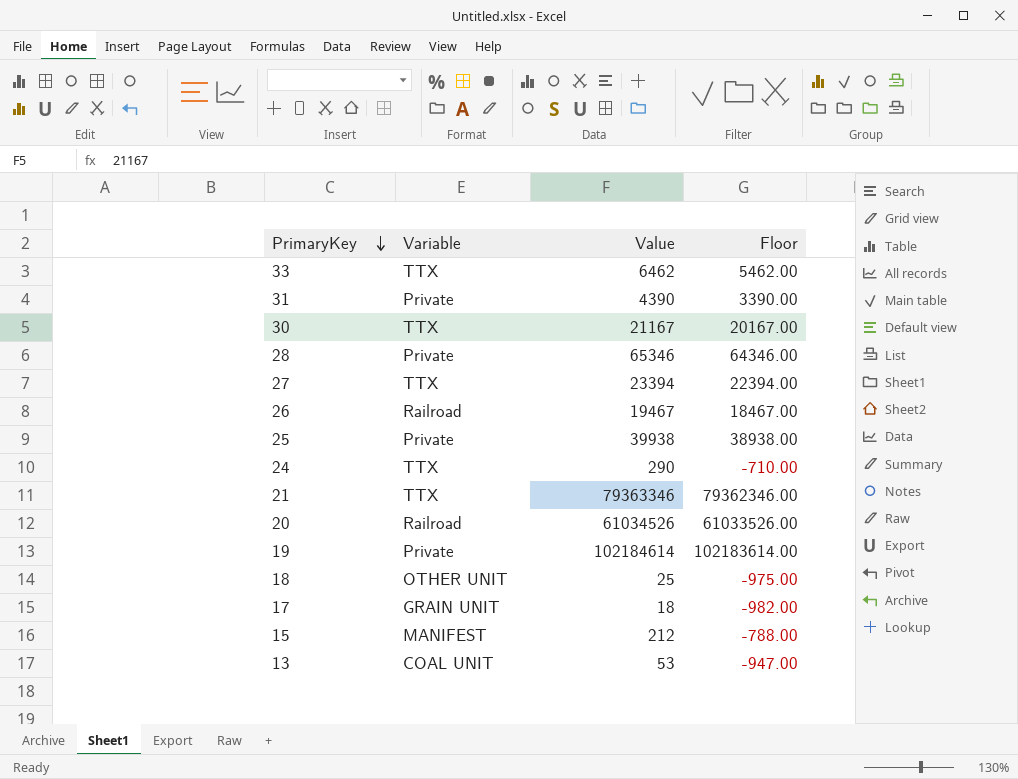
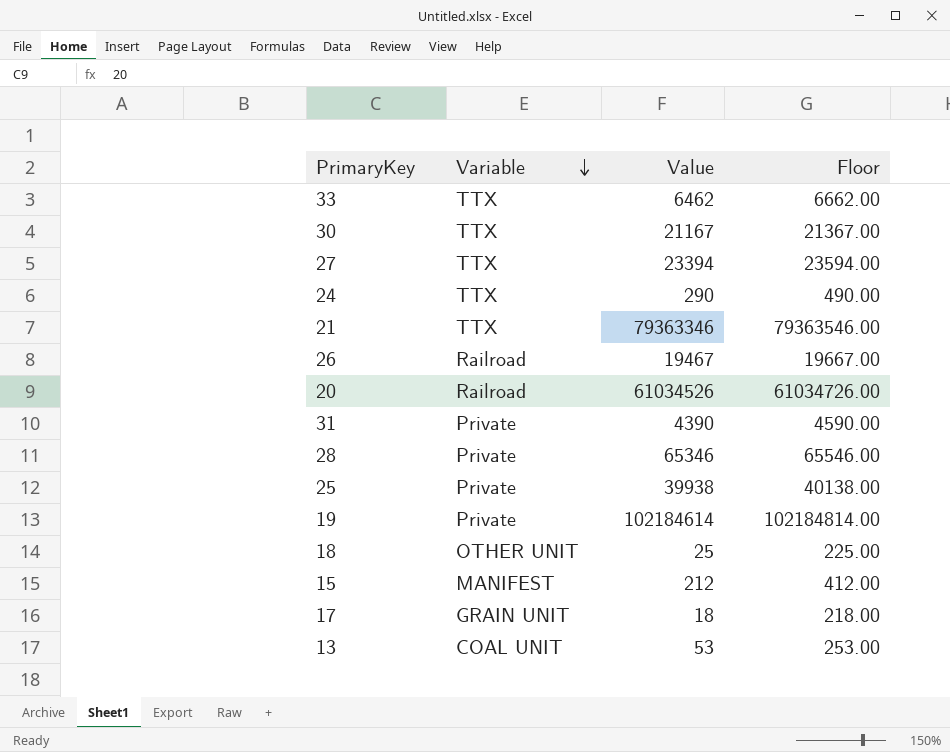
row order: PrimaryKey descending -> Variable descending
column Floor | formula: [Value] - 1000 -> [Value] + 200

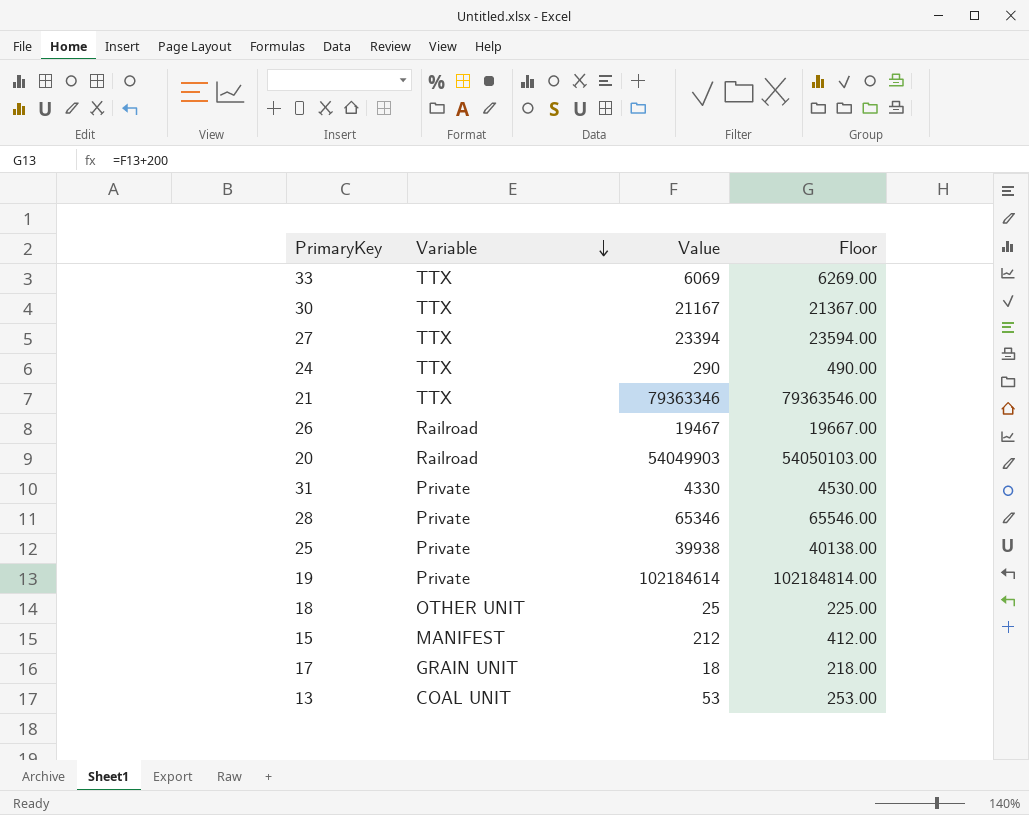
33 | Value: 6462 -> 6069
33 | Floor: 6662.00 -> 6269.00
20 | Value: 61034526 -> 54049903
20 | Floor: 61034726.00 -> 54050103.00
31 | Value: 4390 -> 4330
31 | Floor: 4590.00 -> 4530.00

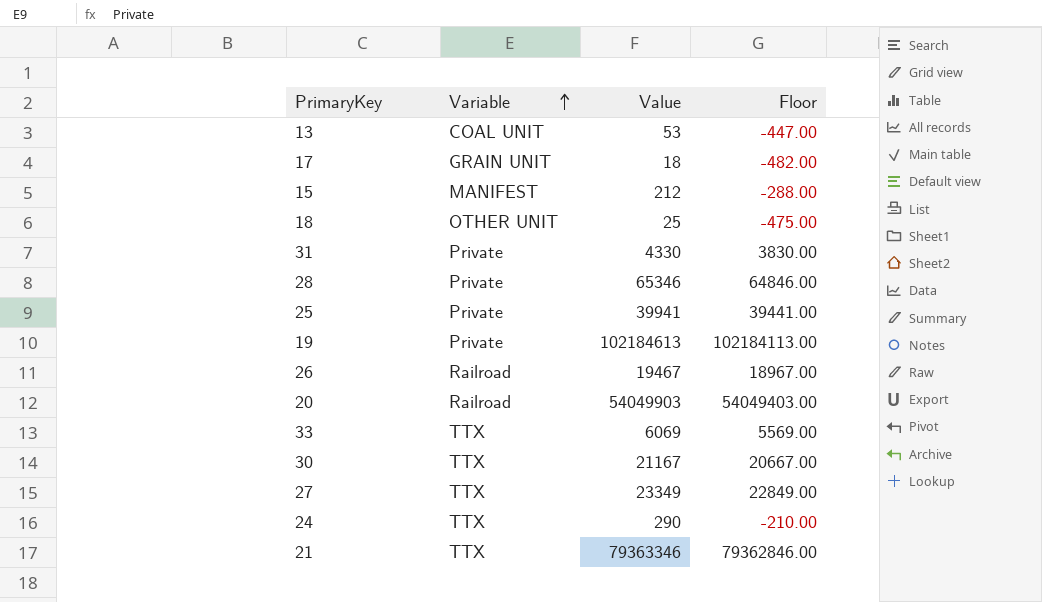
row order: Variable descending -> Variable ascending
column Floor | formula: [Value] + 200 -> [Value] - 500
25 | Value: 39938 -> 39941
19 | Value: 102184614 -> 102184613
27 | Value: 23394 -> 23349

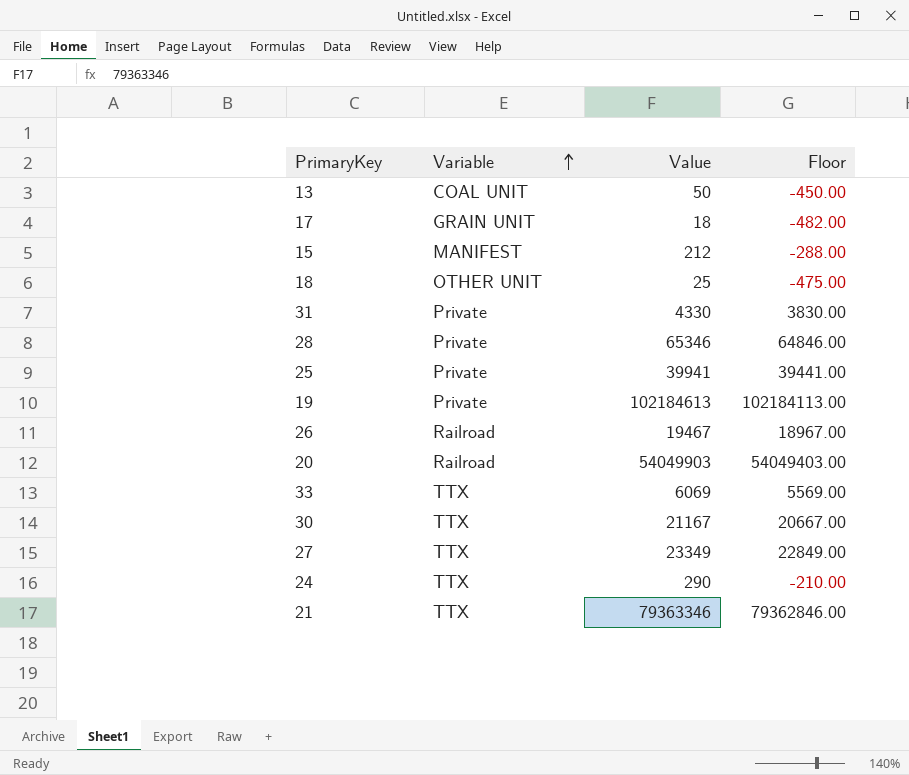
13 | Value: 53 -> 50
13 | Floor: -447.00 -> -450.00

